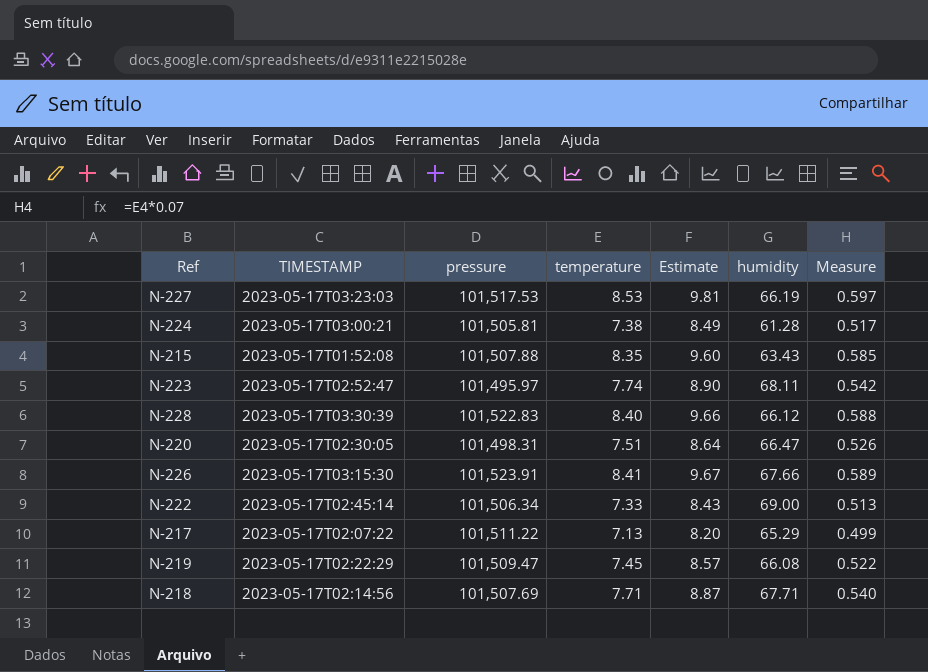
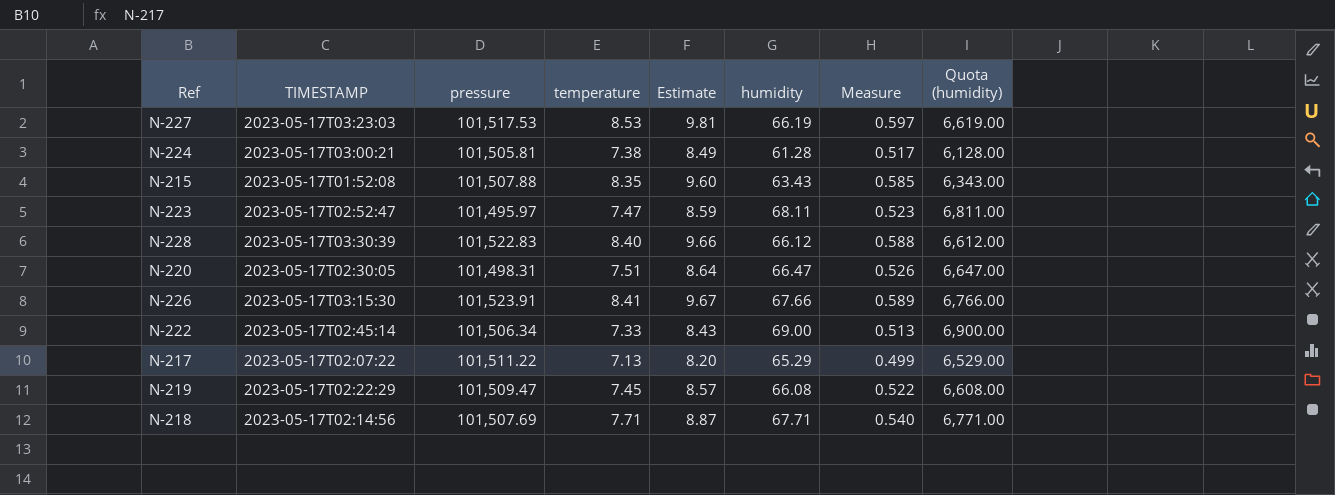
column Quota (humidity) | formula: none -> [humidity] * 100
N-223 | temperature: 7.74 -> 7.47
N-223 | Estimate: 8.90 -> 8.59
N-223 | Measure: 0.542 -> 0.523

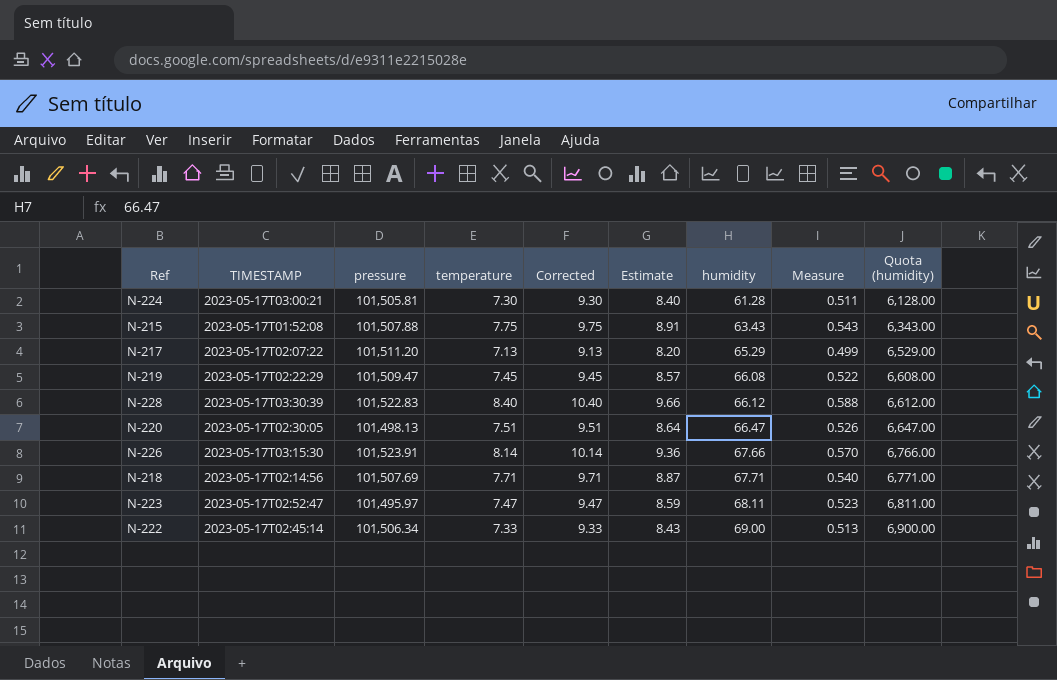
row order: none -> humidity ascending
column Corrected | formula: none -> [temperature] + 2
row N-227: 2023-05-17T03:23:03 | 101,517.53 | 8.53 | 9.81 | 66.19 | 0.597 | 6,619.00 -> none
N-224 | temperature: 7.38 -> 7.30
N-224 | Estimate: 8.49 -> 8.40
N-224 | Measure: 0.517 -> 0.511
N-215 | temperature: 8.35 -> 7.75
N-215 | Estimate: 9.60 -> 8.91
N-215 | Measure: 0.585 -> 0.543
N-217 | pressure: 101,511.22 -> 101,511.20
N-220 | pressure: 101,498.31 -> 101,498.13
N-226 | temperature: 8.41 -> 8.14
N-226 | Estimate: 9.67 -> 9.36
N-226 | Measure: 0.589 -> 0.570

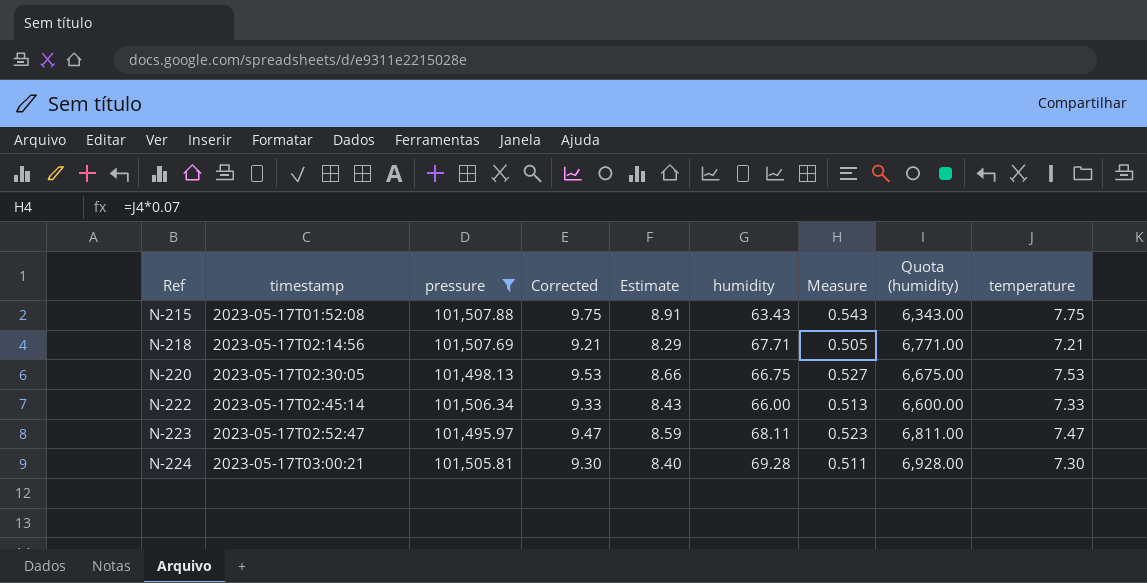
filter: none -> pressure <= 101,507.88
row order: humidity ascending -> Ref ascending
column name: TIMESTAMP -> timestamp
column temperature | position: 4 -> 9
N-218 | Corrected: 9.71 -> 9.21
N-218 | Estimate: 8.87 -> 8.29
N-218 | Measure: 0.540 -> 0.505
N-218 | temperature: 7.71 -> 7.21
N-220 | Corrected: 9.51 -> 9.53
N-220 | Estimate: 8.64 -> 8.66
N-220 | humidity: 66.47 -> 66.75
N-220 | Measure: 0.526 -> 0.527
N-220 | Quota (humidity): 6,647.00 -> 6,675.00
N-220 | temperature: 7.51 -> 7.53
N-222 | humidity: 69.00 -> 66.00
N-222 | Quota (humidity): 6,900.00 -> 6,600.00
N-224 | humidity: 61.28 -> 69.28
N-224 | Quota (humidity): 6,128.00 -> 6,928.00

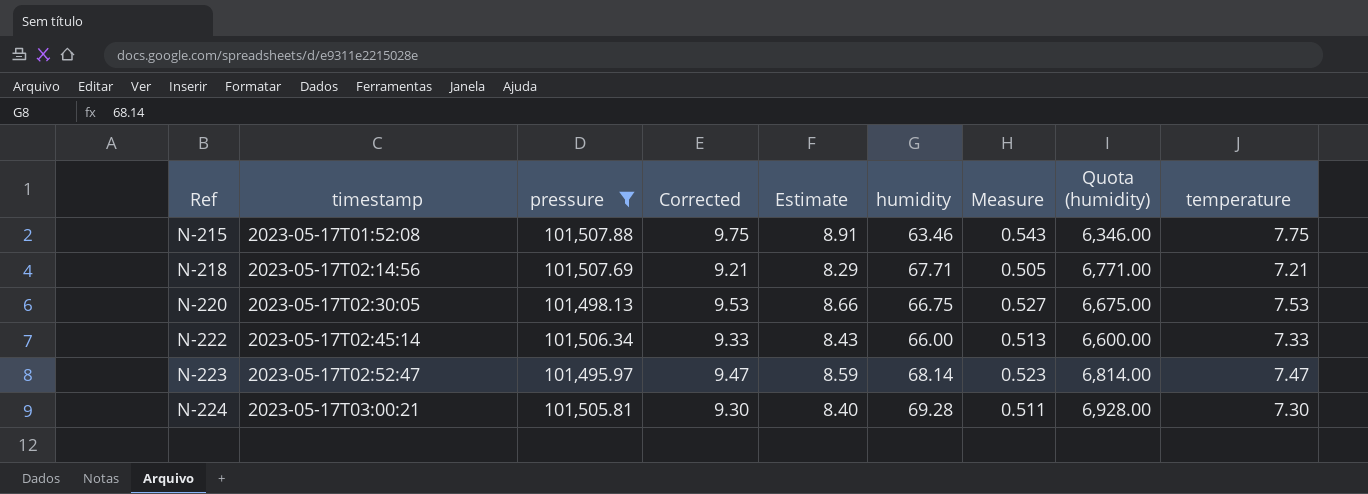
N-215 | humidity: 63.43 -> 63.46
N-215 | Quota (humidity): 6,343.00 -> 6,346.00
N-223 | humidity: 68.11 -> 68.14
N-223 | Quota (humidity): 6,811.00 -> 6,814.00

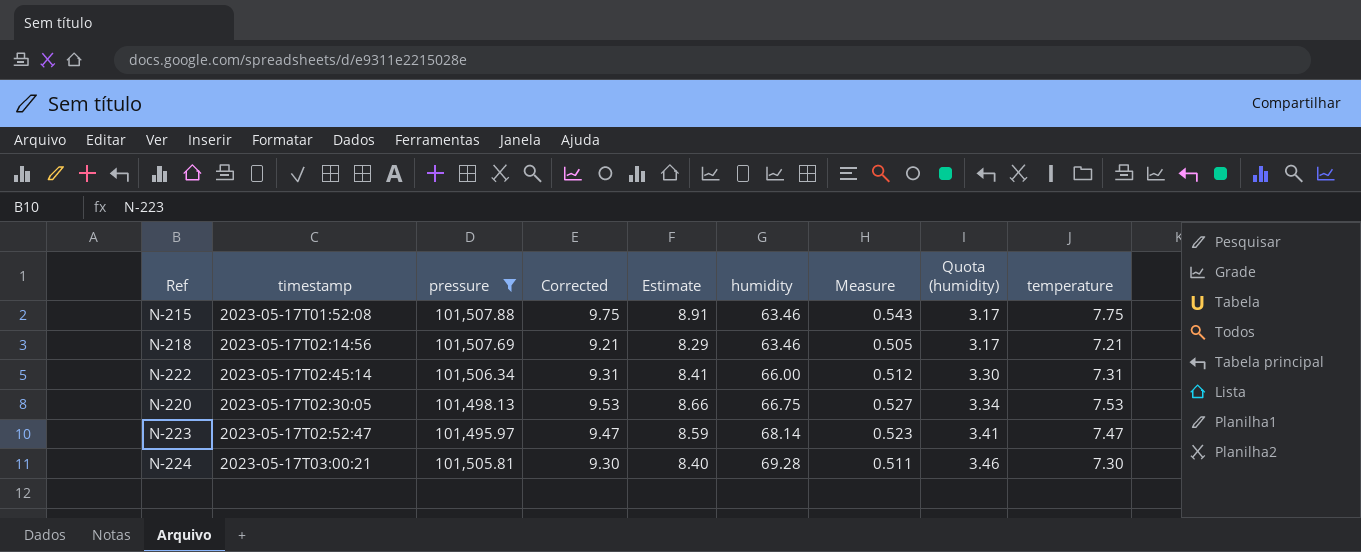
row order: Ref ascending -> humidity ascending
column Quota (humidity) | formula: [humidity] * 100 -> [humidity] * 0.05
N-218 | humidity: 67.71 -> 63.46
N-222 | Corrected: 9.33 -> 9.31
N-222 | Estimate: 8.43 -> 8.41
N-222 | Measure: 0.513 -> 0.512
N-222 | temperature: 7.33 -> 7.31

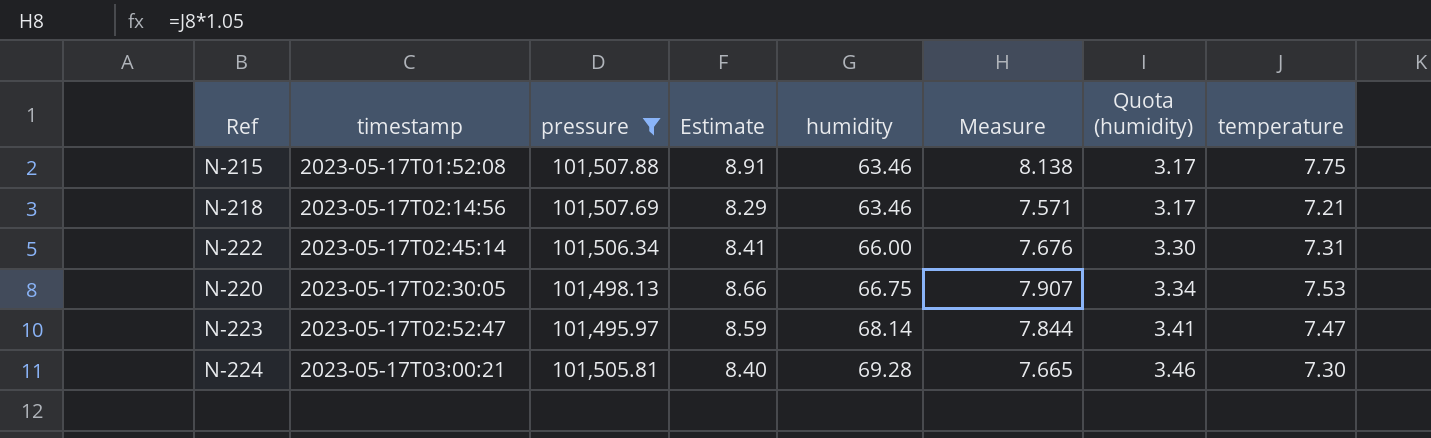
column Corrected | formula: [temperature] + 2 -> none
column Measure | formula: [temperature] * 0.07 -> [temperature] * 1.05

